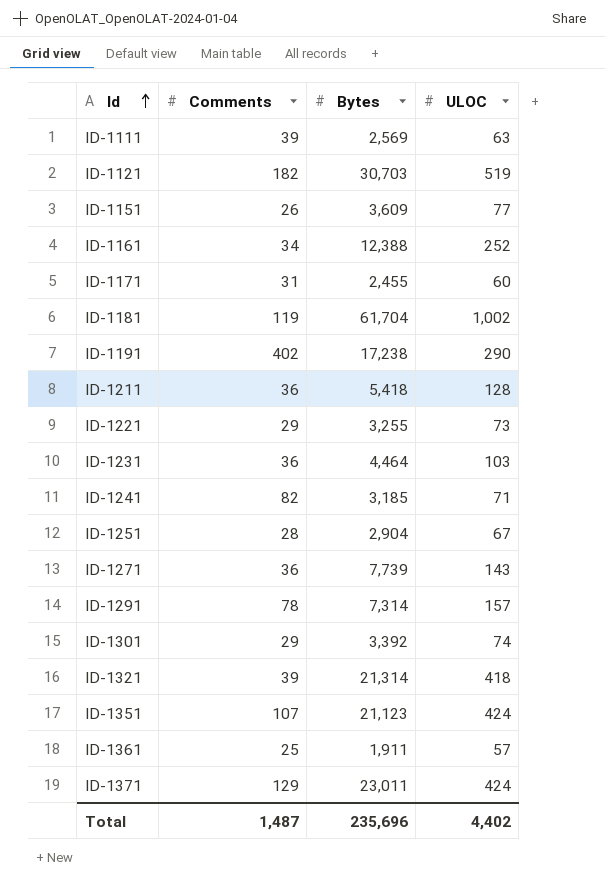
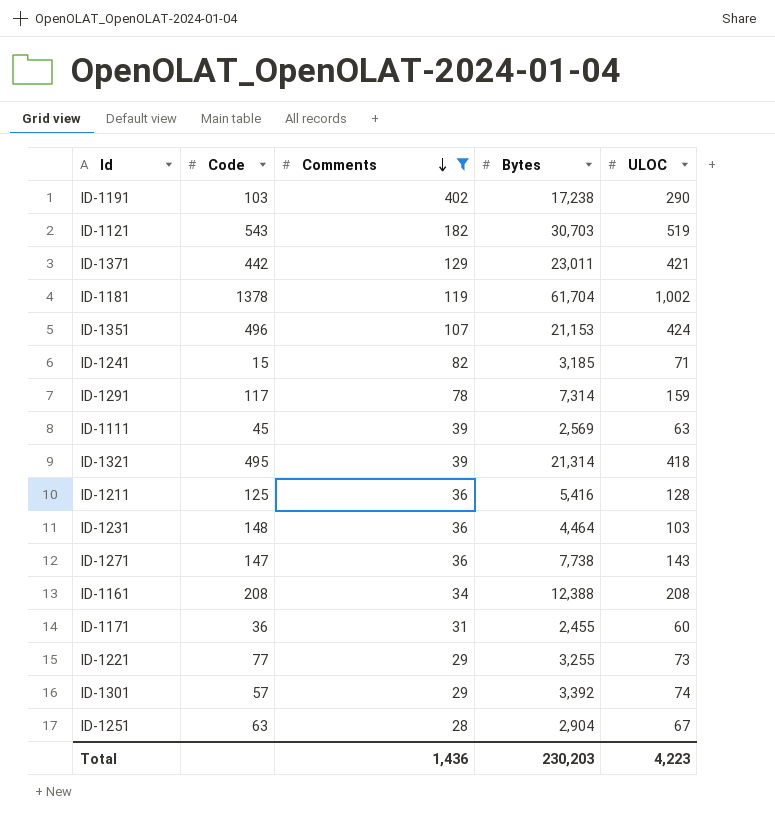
filter: none -> Comments >= 28
row order: Id ascending -> Comments descending
column Code | position: none -> 2
ID-1371 | ULOC: 424 -> 421
ID-1351 | Bytes: 21,123 -> 21,153
ID-1291 | ULOC: 157 -> 159
ID-1211 | Bytes: 5,418 -> 5,416
ID-1271 | Bytes: 7,739 -> 7,738
ID-1161 | ULOC: 252 -> 208
Total | Comments: 1,487 -> 1,436
Total | Bytes: 235,696 -> 230,203
Total | ULOC: 4,402 -> 4,223

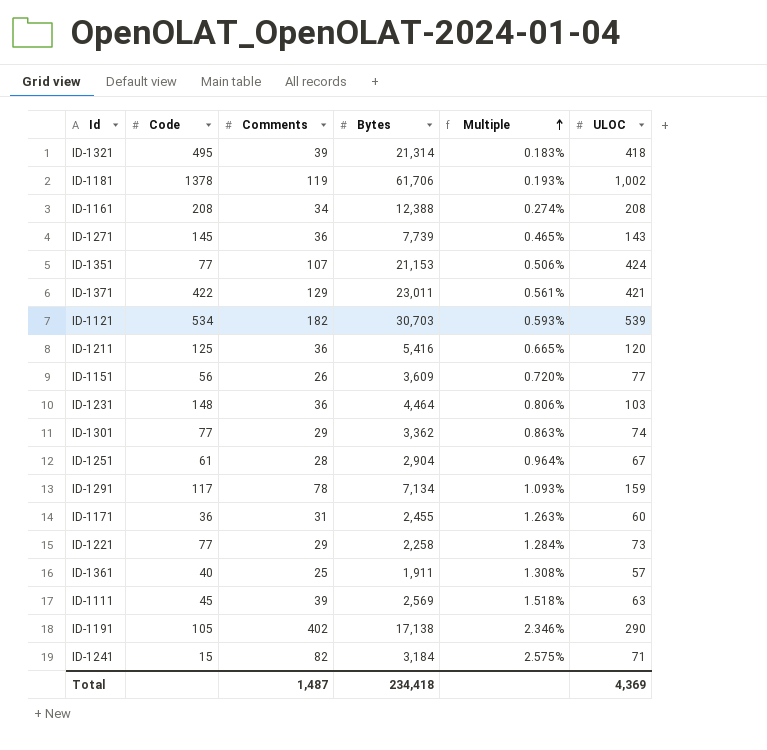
filter: Comments >= 28 -> none
row order: Comments descending -> Multiple ascending
column Multiple | formula: none -> [Comments] / [Bytes]
ID-1181 | Bytes: 61,704 -> 61,706
ID-1271 | Code: 147 -> 145
ID-1271 | Bytes: 7,738 -> 7,739
ID-1351 | Code: 496 -> 77
ID-1371 | Code: 442 -> 422
ID-1121 | Code: 543 -> 534
ID-1121 | ULOC: 519 -> 539
ID-1211 | ULOC: 128 -> 120
ID-1301 | Code: 57 -> 77
ID-1301 | Bytes: 3,392 -> 3,362
ID-1251 | Code: 63 -> 61
ID-1291 | Bytes: 7,314 -> 7,134
ID-1221 | Bytes: 3,255 -> 2,258
ID-1191 | Code: 103 -> 105
ID-1191 | Bytes: 17,238 -> 17,138
ID-1241 | Bytes: 3,185 -> 3,184
Total | Comments: 1,436 -> 1,487
Total | Bytes: 230,203 -> 234,418
Total | ULOC: 4,223 -> 4,369

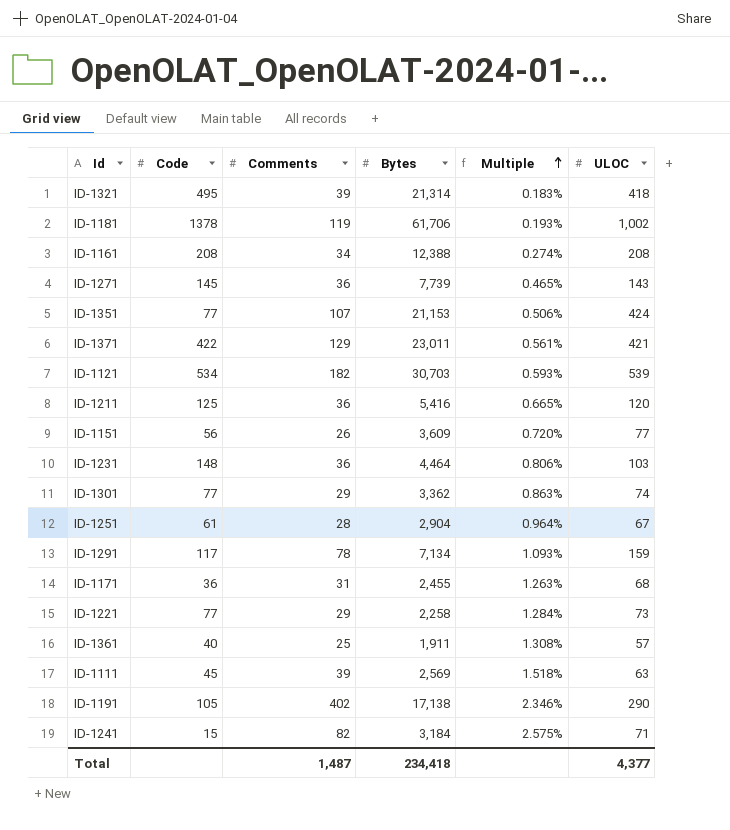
ID-1171 | ULOC: 60 -> 68
Total | ULOC: 4,369 -> 4,377

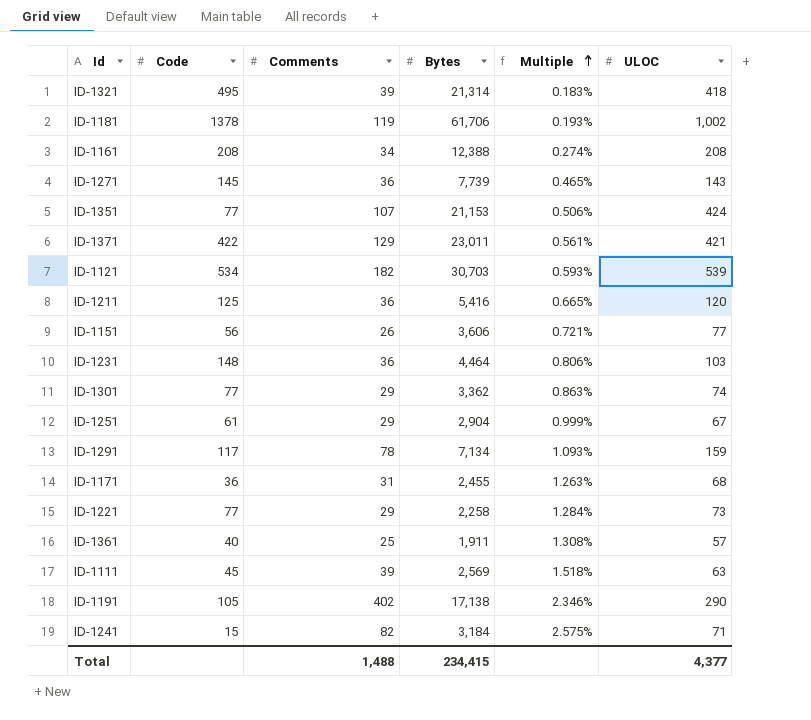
ID-1151 | Bytes: 3,609 -> 3,606
ID-1151 | Multiple: 0.720% -> 0.721%
ID-1251 | Comments: 28 -> 29
ID-1251 | Multiple: 0.964% -> 0.999%
Total | Comments: 1,487 -> 1,488
Total | Bytes: 234,418 -> 234,415

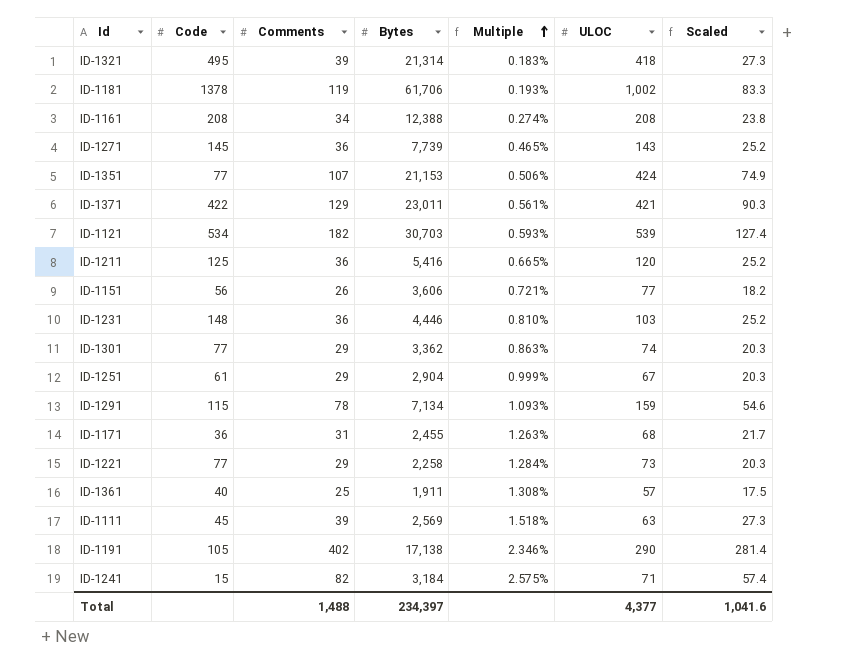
column Scaled | formula: none -> [Comments] * 0.7
ID-1231 | Bytes: 4,464 -> 4,446
ID-1231 | Multiple: 0.806% -> 0.810%
ID-1291 | Code: 117 -> 115
Total | Bytes: 234,415 -> 234,397

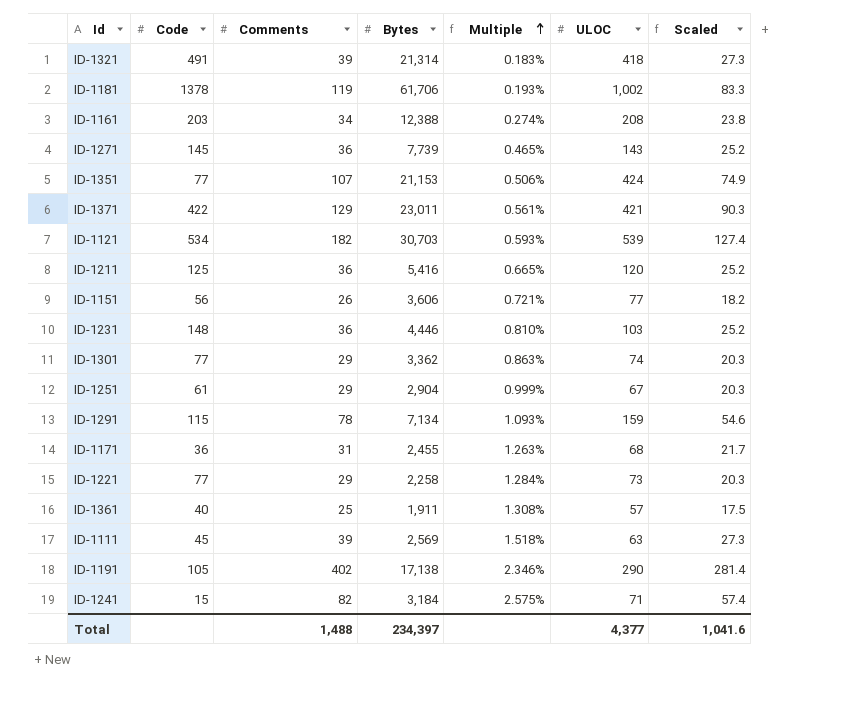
ID-1321 | Code: 495 -> 491
ID-1161 | Code: 208 -> 203

